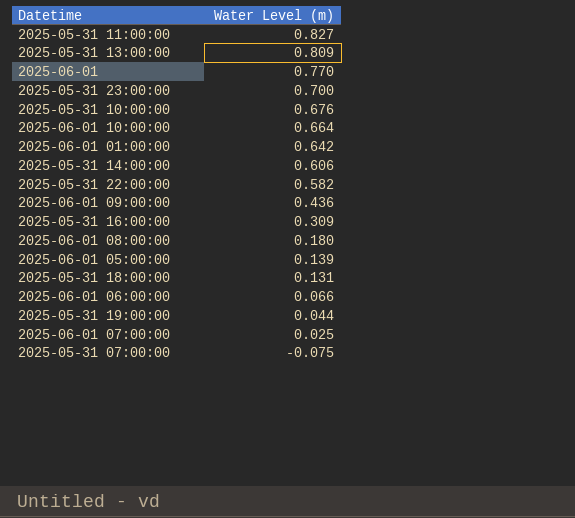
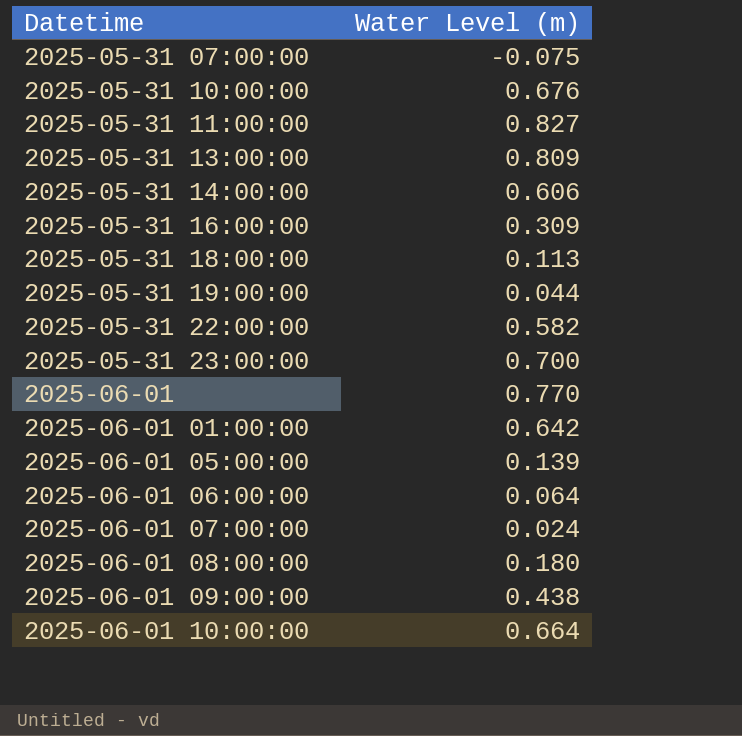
row order: Water Level (m) descending -> Datetime ascending
2025-05-31 18:00:00 | Water Level (m): 0.131 -> 0.113
2025-06-01 06:00:00 | Water Level (m): 0.066 -> 0.064
2025-06-01 07:00:00 | Water Level (m): 0.025 -> 0.024
2025-06-01 09:00:00 | Water Level (m): 0.436 -> 0.438

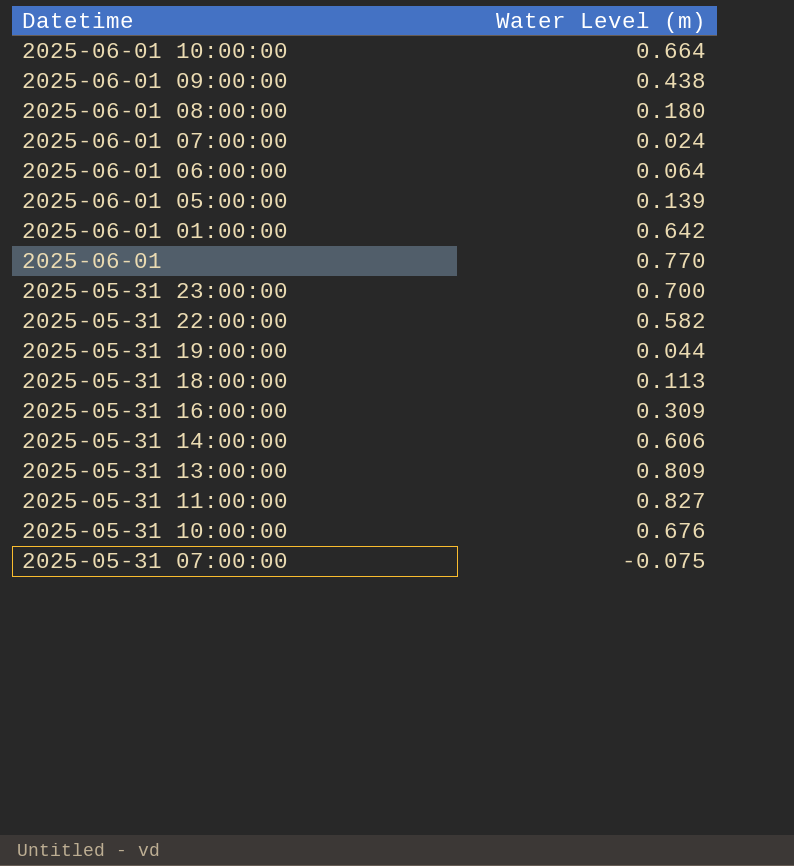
row order: Datetime ascending -> Datetime descending

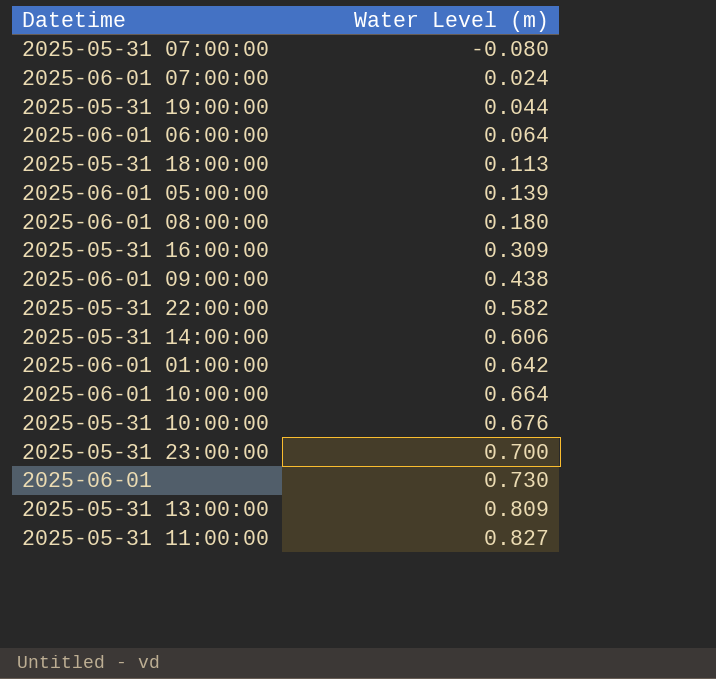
row order: Datetime descending -> Water Level (m) ascending
2025-05-31 07:00:00 | Water Level (m): -0.075 -> -0.080
2025-06-01 | Water Level (m): 0.770 -> 0.730

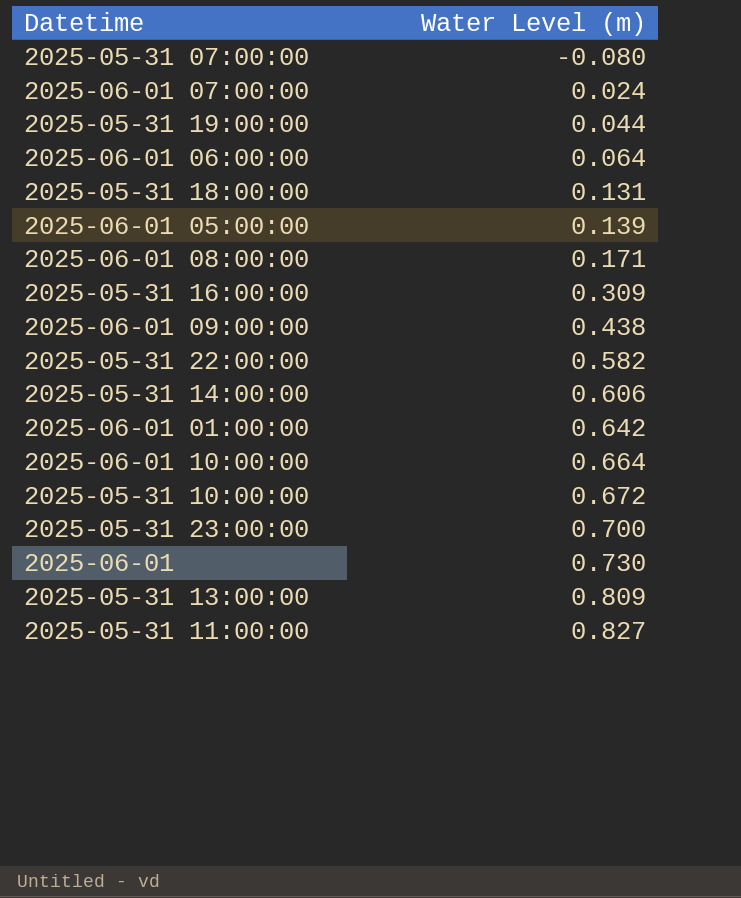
2025-05-31 18:00:00 | Water Level (m): 0.113 -> 0.131
2025-06-01 08:00:00 | Water Level (m): 0.180 -> 0.171
2025-05-31 10:00:00 | Water Level (m): 0.676 -> 0.672

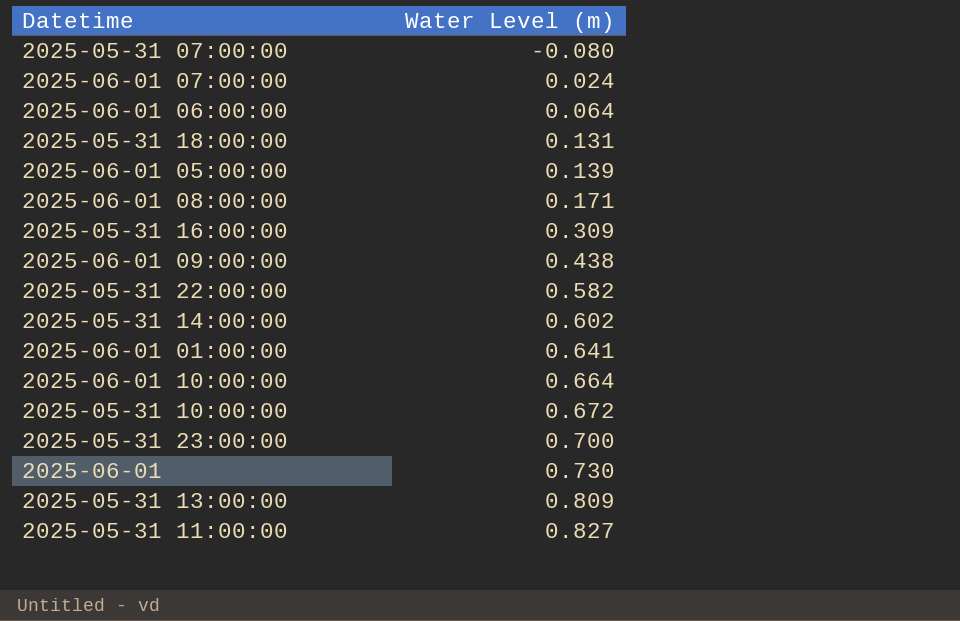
row 2025-05-31 19:00:00: 0.044 -> none
2025-05-31 14:00:00 | Water Level (m): 0.606 -> 0.602
2025-06-01 01:00:00 | Water Level (m): 0.642 -> 0.641

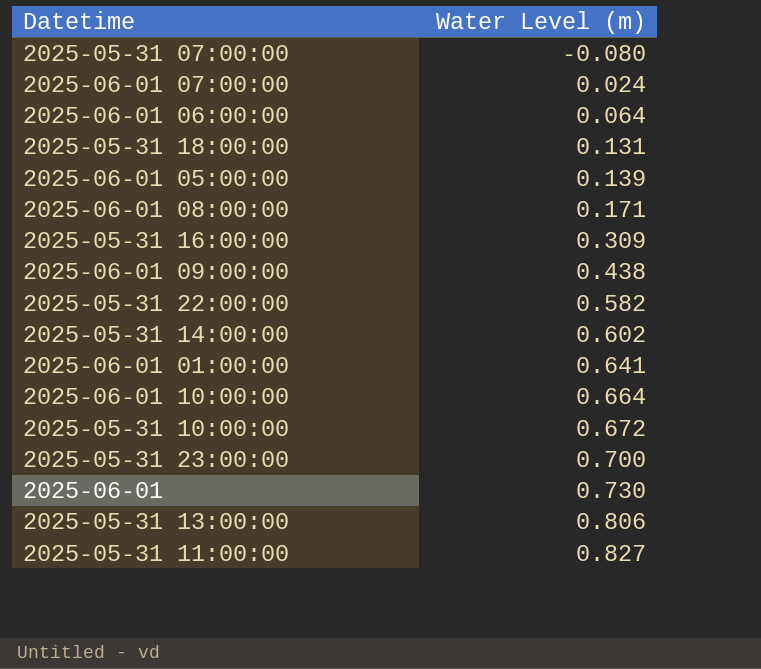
2025-05-31 13:00:00 | Water Level (m): 0.809 -> 0.806

